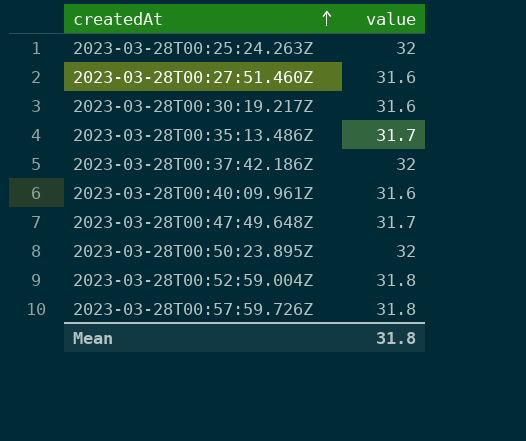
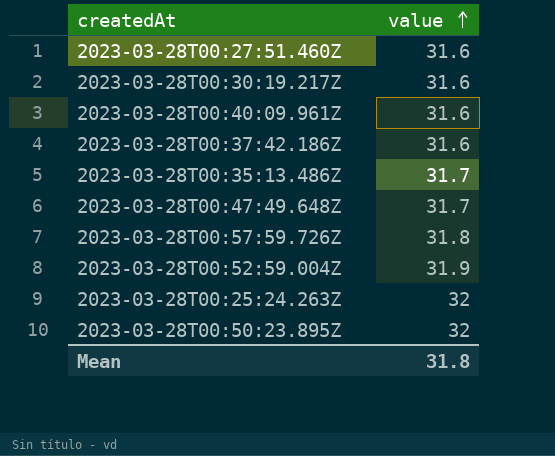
row order: createdAt ascending -> value ascending
2023-03-28T00:37:42.186Z | value: 32 -> 31.6
2023-03-28T00:52:59.004Z | value: 31.8 -> 31.9

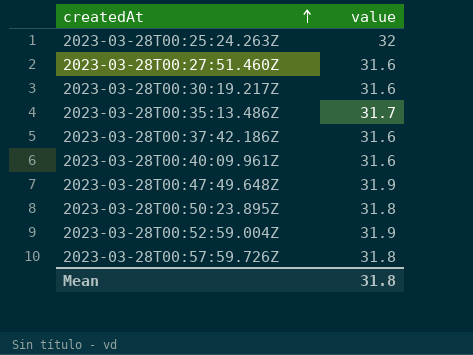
row order: value ascending -> createdAt ascending
2023-03-28T00:47:49.648Z | value: 31.7 -> 31.9
2023-03-28T00:50:23.895Z | value: 32 -> 31.8

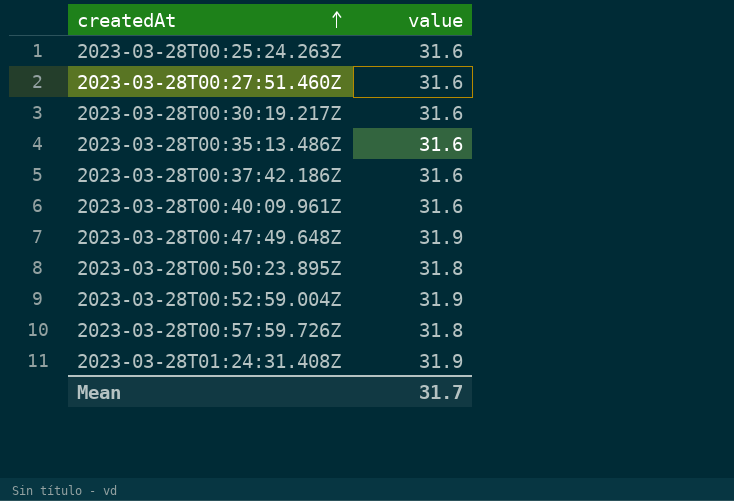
2023-03-28T00:25:24.263Z | value: 32 -> 31.6
2023-03-28T00:35:13.486Z | value: 31.7 -> 31.6
row 2023-03-28T01:24:31.408Z: none -> 31.9
Mean | value: 31.8 -> 31.7

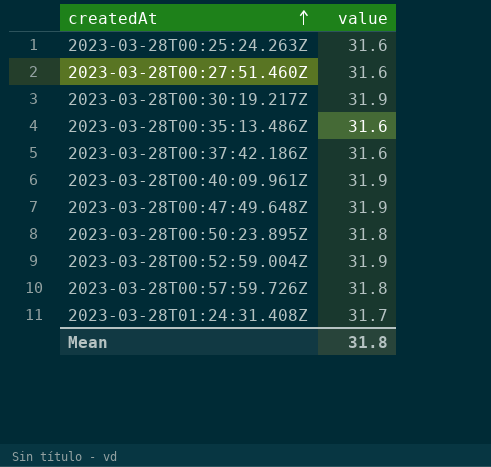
2023-03-28T00:30:19.217Z | value: 31.6 -> 31.9
2023-03-28T00:40:09.961Z | value: 31.6 -> 31.9
2023-03-28T01:24:31.408Z | value: 31.9 -> 31.7
Mean | value: 31.7 -> 31.8

